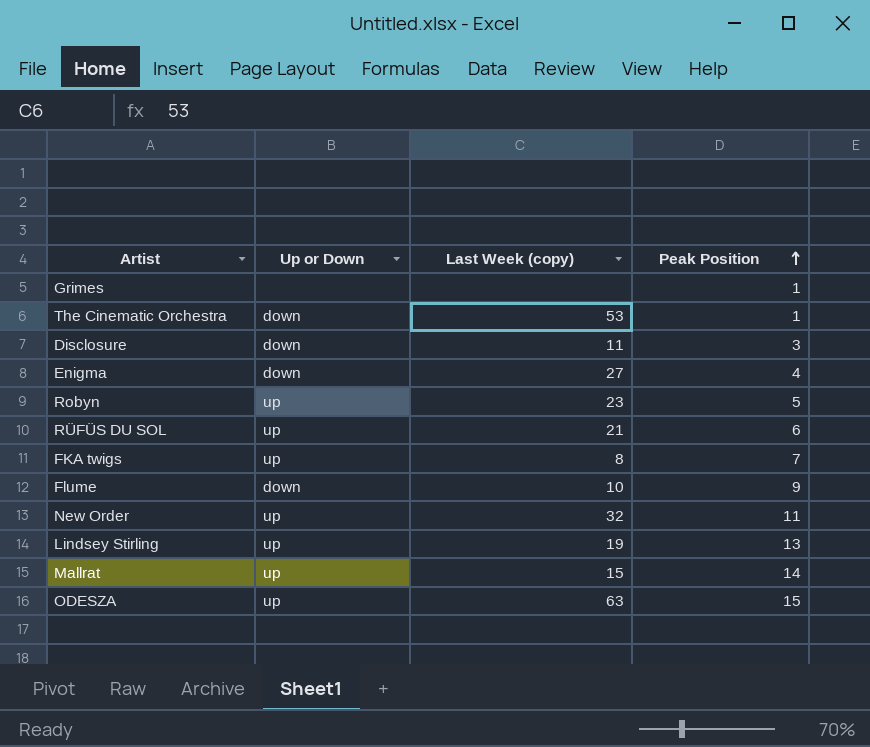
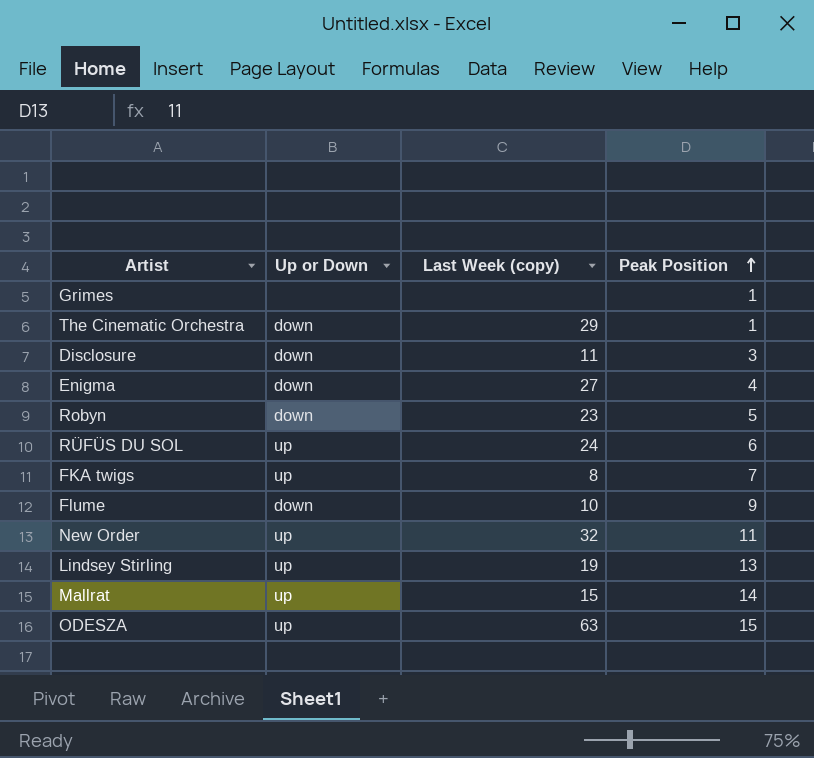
The Cinematic Orchestra | Last Week (copy): 53 -> 29
Robyn | Up or Down: up -> down
RÜFÜS DU SOL | Last Week (copy): 21 -> 24

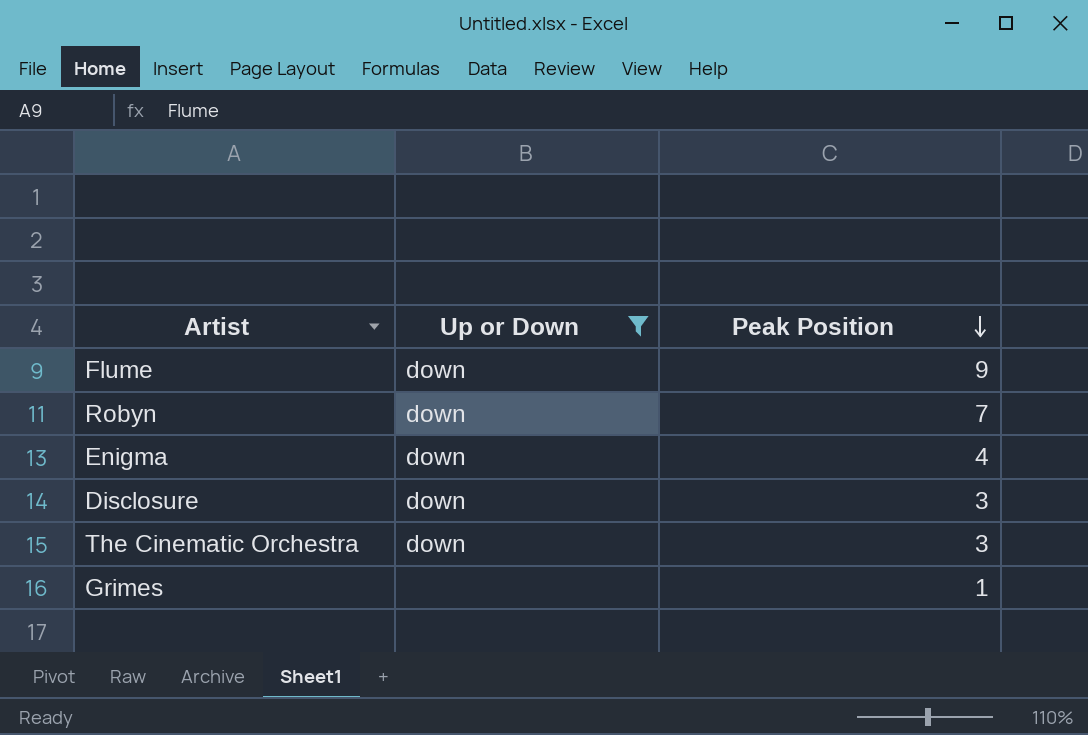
filter: none -> Up or Down != up
row order: Peak Position ascending -> Peak Position descending
column Last Week (copy) | position: 3 -> none
Robyn | Peak Position: 5 -> 7
The Cinematic Orchestra | Peak Position: 1 -> 3

